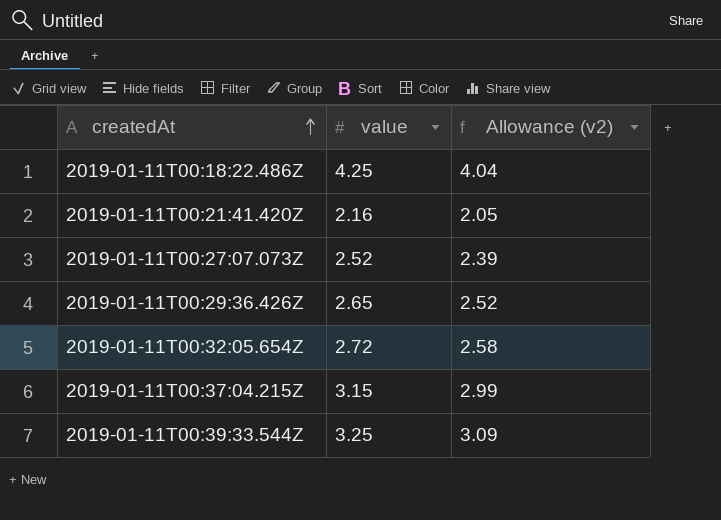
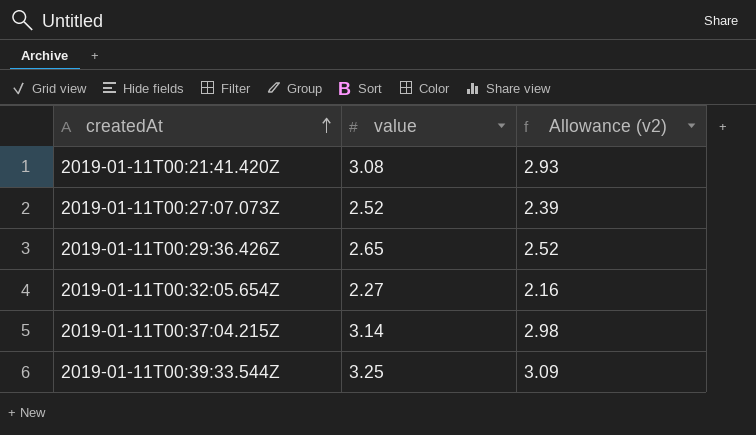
row 2019-01-11T00:18:22.486Z: 4.25 | 4.04 -> none
2019-01-11T00:21:41.420Z | value: 2.16 -> 3.08
2019-01-11T00:21:41.420Z | Allowance (v2): 2.05 -> 2.93
2019-01-11T00:32:05.654Z | value: 2.72 -> 2.27
2019-01-11T00:32:05.654Z | Allowance (v2): 2.58 -> 2.16
2019-01-11T00:37:04.215Z | value: 3.15 -> 3.14
2019-01-11T00:37:04.215Z | Allowance (v2): 2.99 -> 2.98

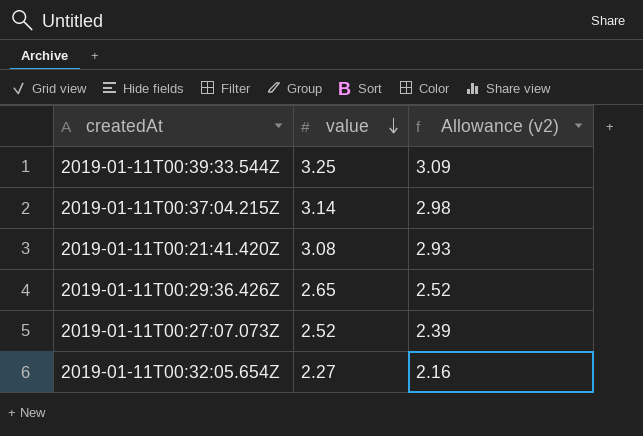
row order: createdAt ascending -> value descending

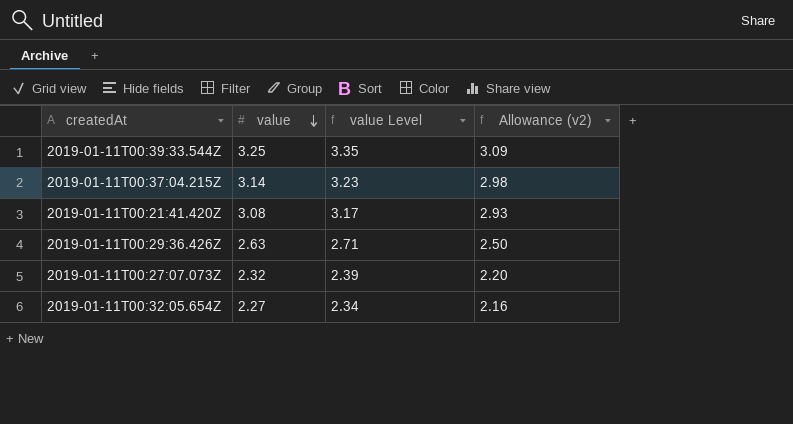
column value Level | formula: none -> [value] * 1.03
2019-01-11T00:29:36.426Z | value: 2.65 -> 2.63
2019-01-11T00:29:36.426Z | Allowance (v2): 2.52 -> 2.50
2019-01-11T00:27:07.073Z | value: 2.52 -> 2.32
2019-01-11T00:27:07.073Z | Allowance (v2): 2.39 -> 2.20

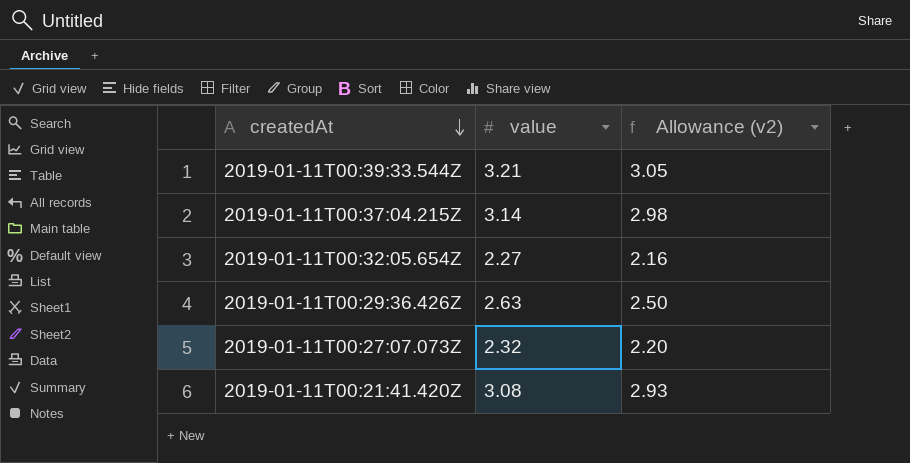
row order: value descending -> createdAt descending
column value Level | formula: [value] * 1.03 -> none
2019-01-11T00:39:33.544Z | value: 3.25 -> 3.21
2019-01-11T00:39:33.544Z | Allowance (v2): 3.09 -> 3.05

